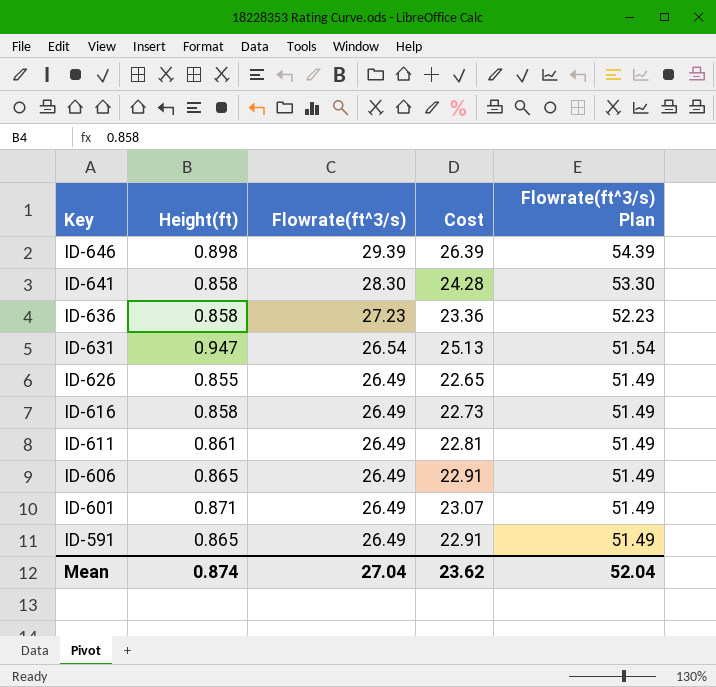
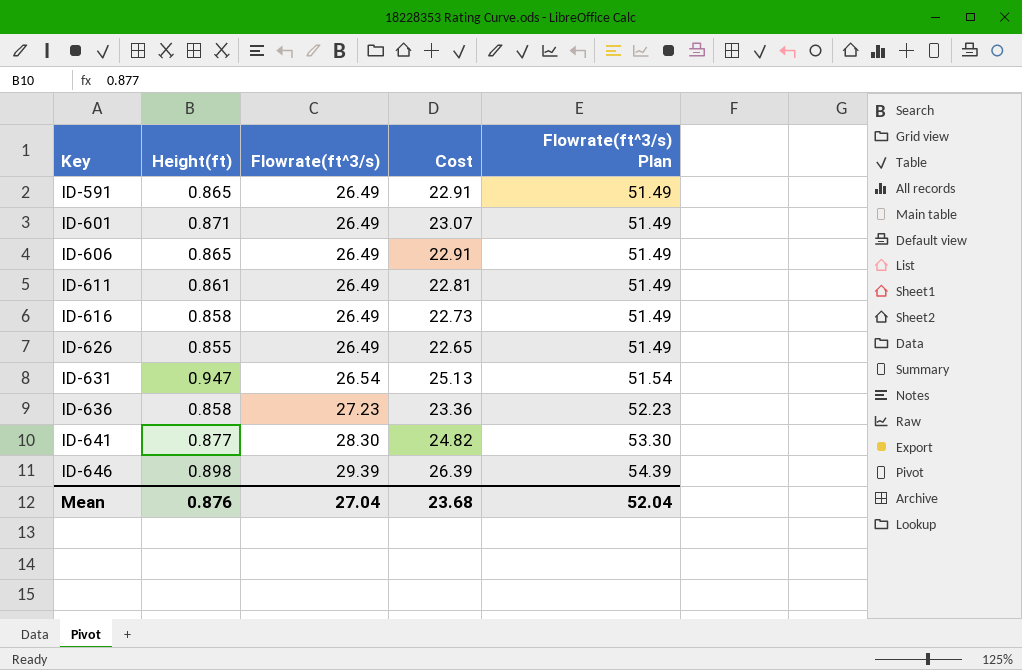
row order: Key descending -> Key ascending
ID-641 | Height(ft): 0.858 -> 0.877
ID-641 | Cost: 24.28 -> 24.82
Mean | Height(ft): 0.874 -> 0.876
Mean | Cost: 23.62 -> 23.68

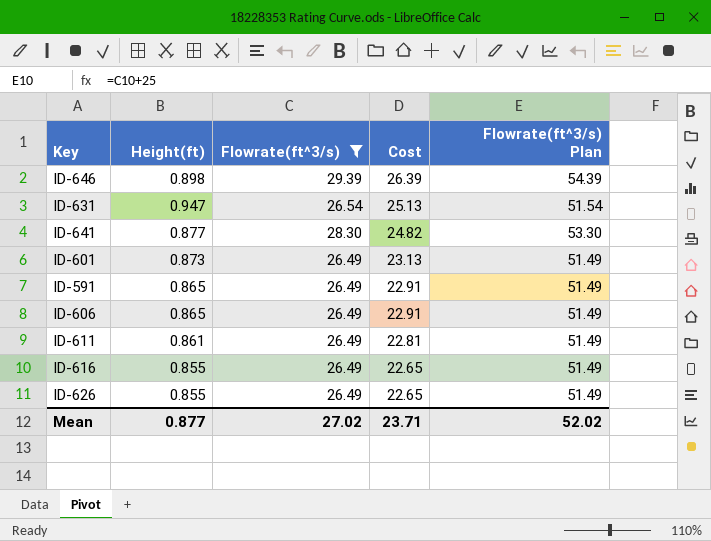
filter: none -> Flowrate(ft^3/s) != 27.23
row order: Key ascending -> Cost descending
ID-601 | Height(ft): 0.871 -> 0.873
ID-601 | Cost: 23.07 -> 23.13
ID-616 | Height(ft): 0.858 -> 0.855
ID-616 | Cost: 22.73 -> 22.65
Mean | Height(ft): 0.876 -> 0.877
Mean | Flowrate(ft^3/s): 27.04 -> 27.02
Mean | Cost: 23.68 -> 23.71
Mean | Flowrate(ft^3/s) Plan: 52.04 -> 52.02

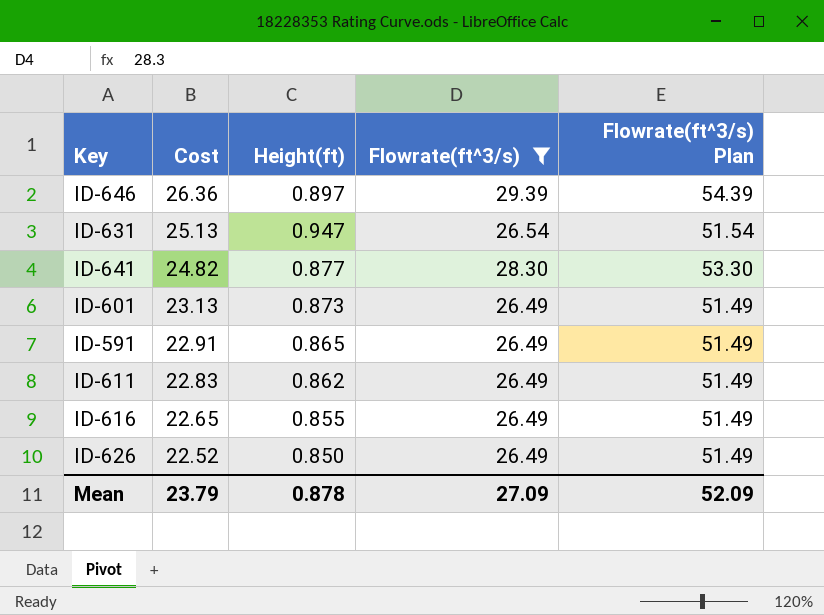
column Cost | position: 4 -> 2
row ID-606: 0.865 | 26.49 | 22.91 | 51.49 -> none
ID-646 | Cost: 26.39 -> 26.36
ID-646 | Height(ft): 0.898 -> 0.897
ID-611 | Cost: 22.81 -> 22.83
ID-611 | Height(ft): 0.861 -> 0.862
ID-626 | Cost: 22.65 -> 22.52
ID-626 | Height(ft): 0.855 -> 0.850
Mean | Cost: 23.71 -> 23.79
Mean | Height(ft): 0.877 -> 0.878
Mean | Flowrate(ft^3/s): 27.02 -> 27.09
Mean | Flowrate(ft^3/s) Plan: 52.02 -> 52.09

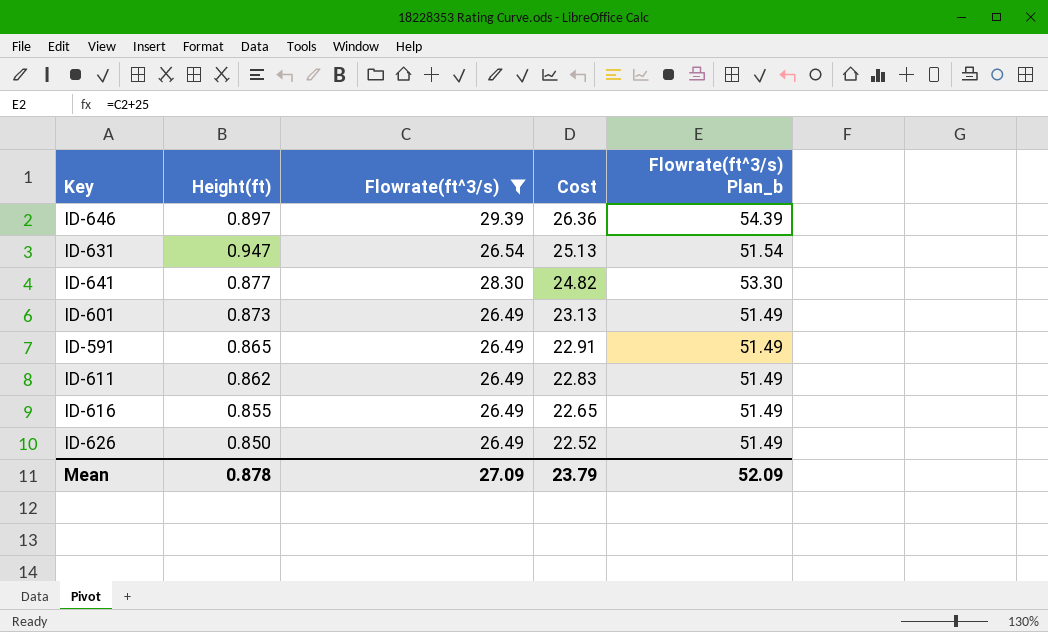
column Cost | position: 2 -> 4
column name: Flowrate(ft^3/s) Plan -> Flowrate(ft^3/s) Plan_b

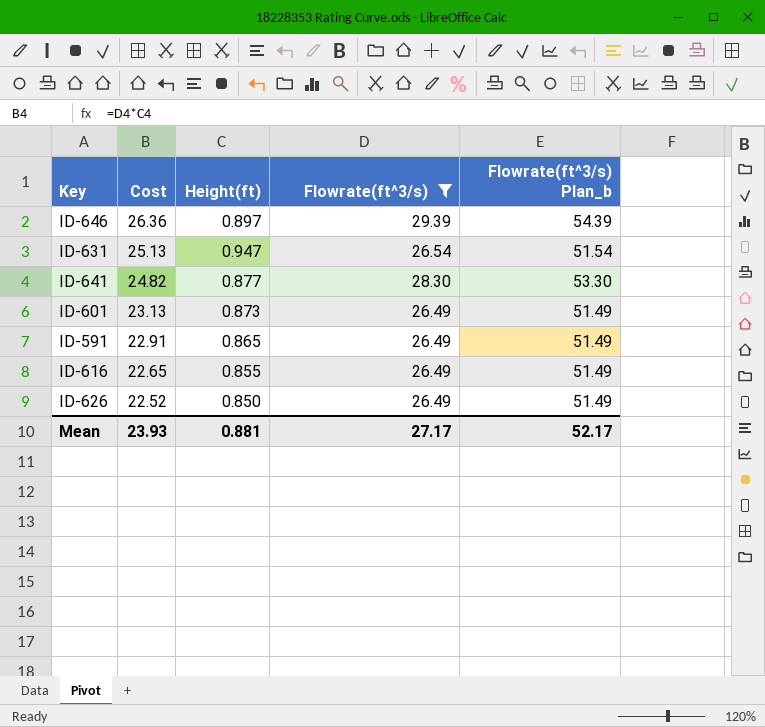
column Cost | position: 4 -> 2
row ID-611: 0.862 | 26.49 | 22.83 | 51.49 -> none
Mean | Cost: 23.79 -> 23.93
Mean | Height(ft): 0.878 -> 0.881
Mean | Flowrate(ft^3/s): 27.09 -> 27.17
Mean | Flowrate(ft^3/s) Plan_b: 52.09 -> 52.17

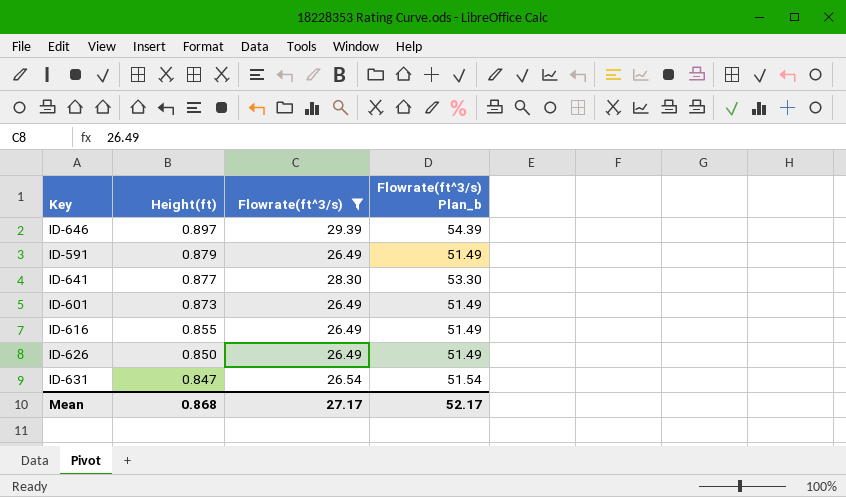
row order: Cost descending -> Height(ft) descending
column Cost | formula: [Height(ft)] * [Flowrate(ft^3/s)] -> none
ID-591 | Height(ft): 0.865 -> 0.879
ID-631 | Height(ft): 0.947 -> 0.847
Mean | Height(ft): 0.881 -> 0.868

